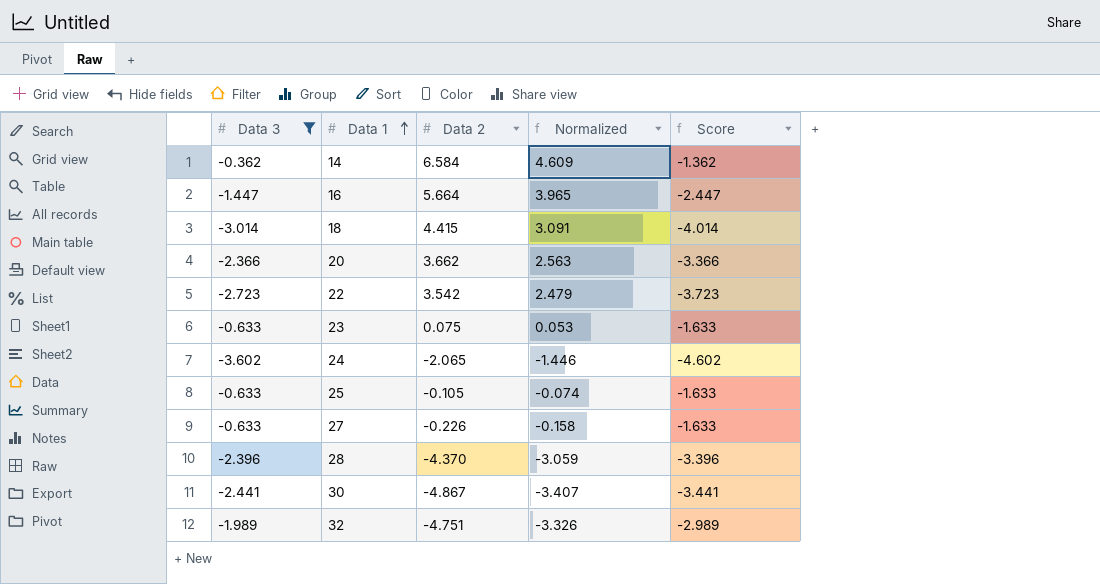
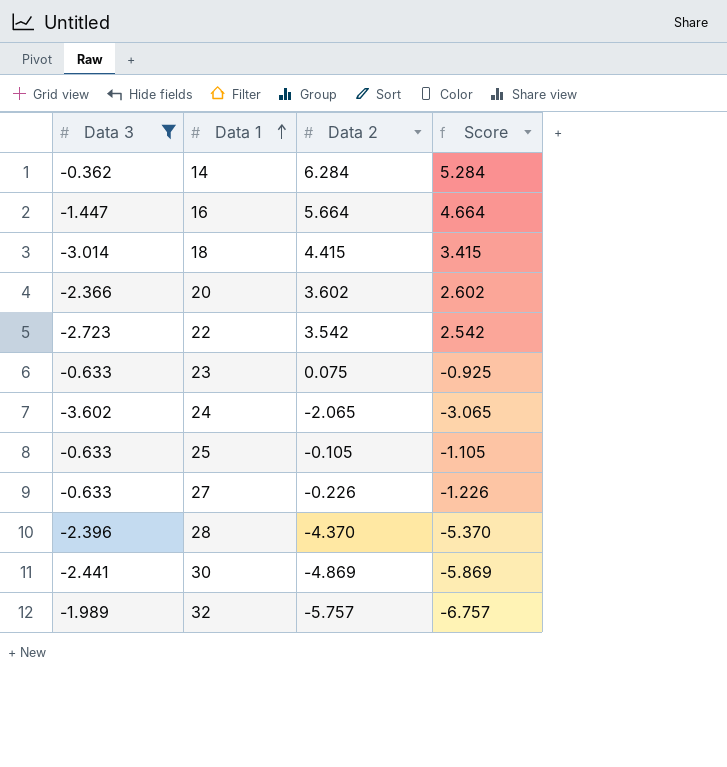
column Normalized | formula: [Data 2] * 0.7 -> none
column Score | formula: [Data 3] - 1 -> [Data 2] - 1
14 | Data 2: 6.584 -> 6.284
20 | Data 2: 3.662 -> 3.602
30 | Data 2: -4.867 -> -4.869
32 | Data 2: -4.751 -> -5.757

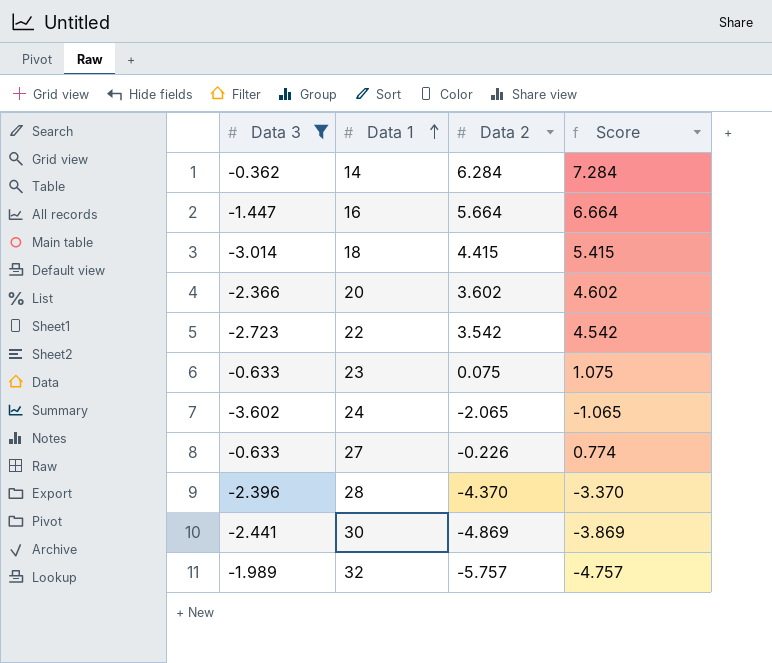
column Score | formula: [Data 2] - 1 -> [Data 2] + 1
row 25: -0.633 | -0.105 | -1.105 -> none

